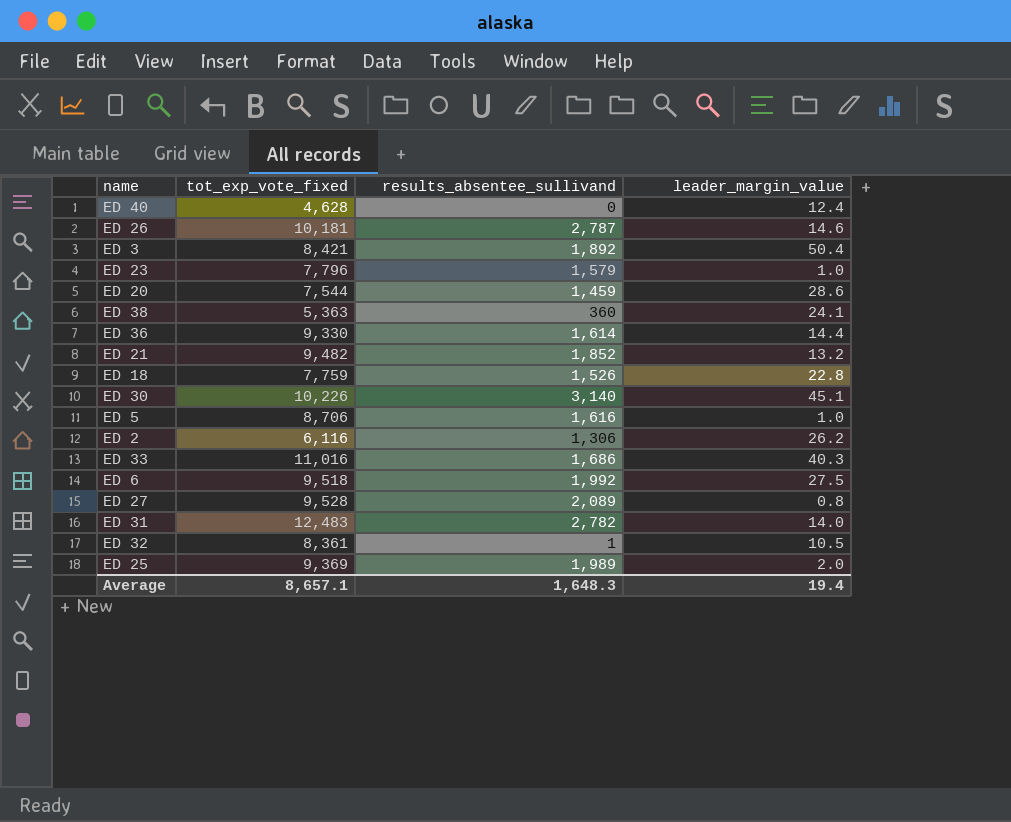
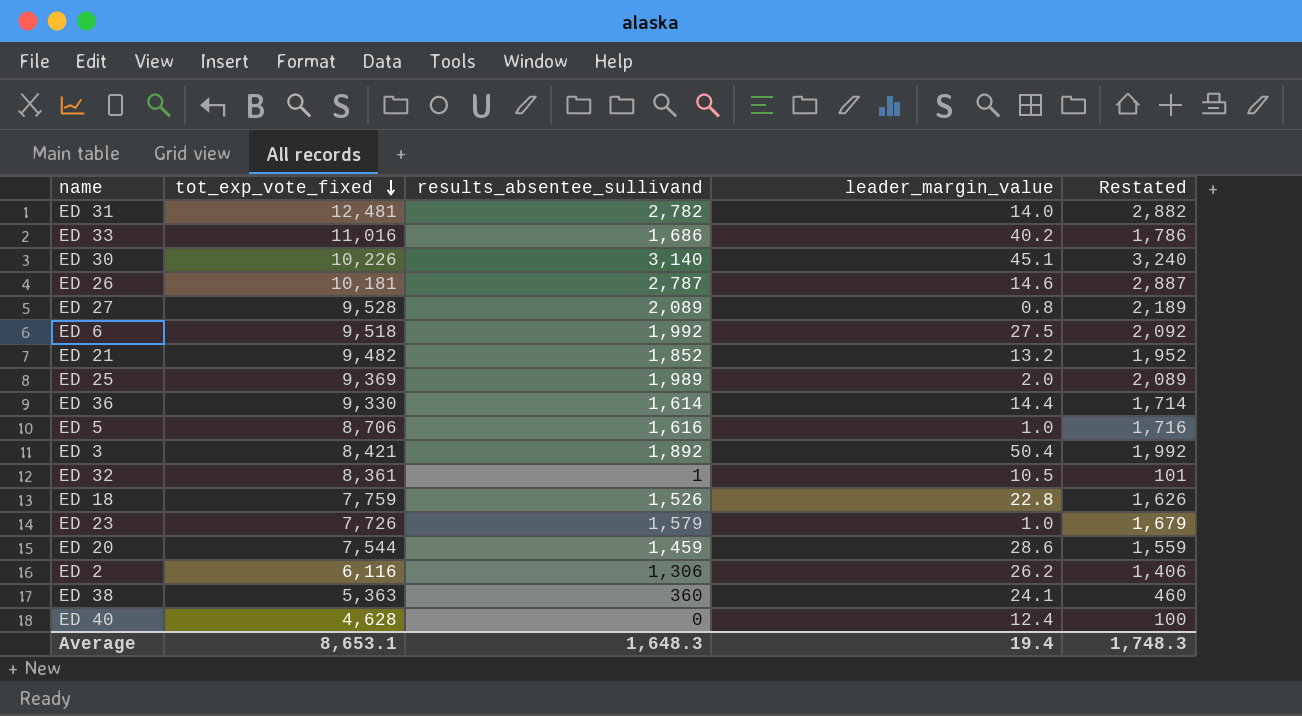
row order: none -> tot_exp_vote_fixed descending
column Restated | formula: none -> [results_absentee_sullivand] + 100
ED 31 | tot_exp_vote_fixed: 12,483 -> 12,481
ED 33 | leader_margin_value: 40.3 -> 40.2
ED 23 | tot_exp_vote_fixed: 7,796 -> 7,726
Average | tot_exp_vote_fixed: 8,657.1 -> 8,653.1

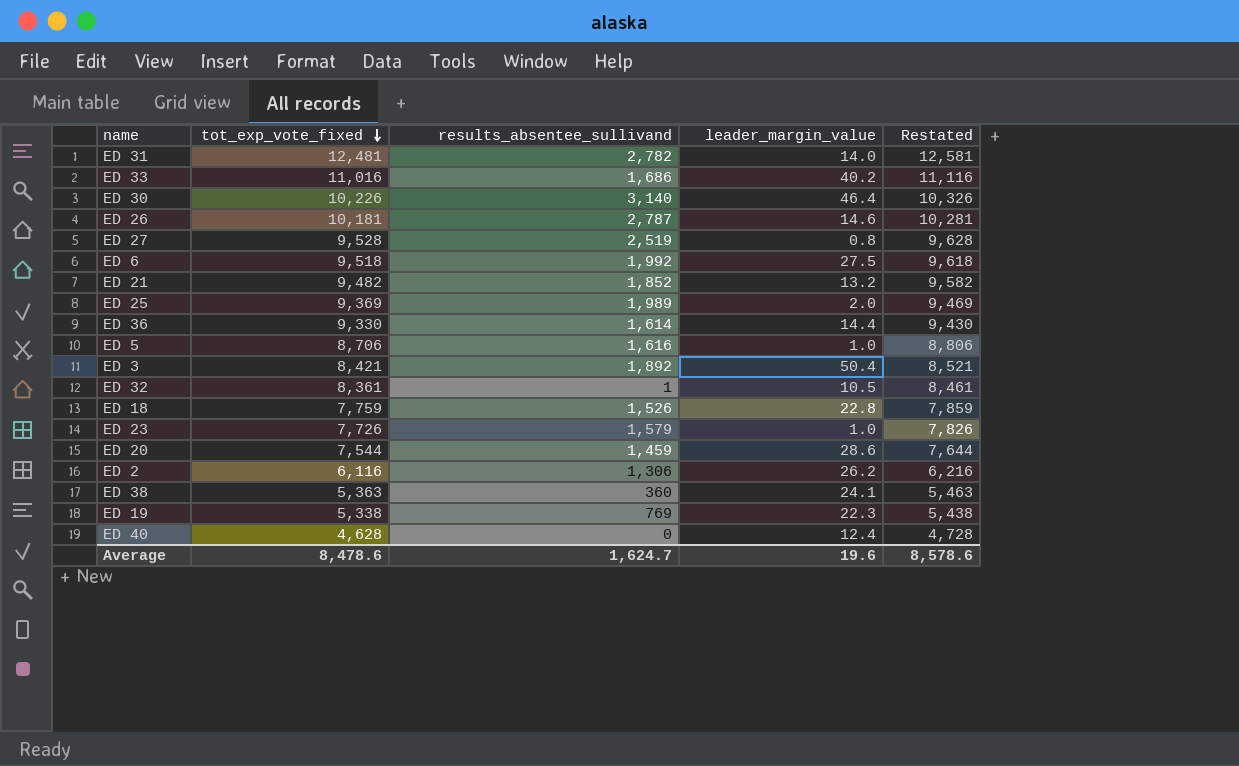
column Restated | formula: [results_absentee_sullivand] + 100 -> [tot_exp_vote_fixed] + 100
ED 30 | leader_margin_value: 45.1 -> 46.4
ED 27 | results_absentee_sullivand: 2,089 -> 2,519
row ED 19: none -> 5,338 | 769 | 22.3 | 5,438
Average | tot_exp_vote_fixed: 8,653.1 -> 8,478.6
Average | results_absentee_sullivand: 1,648.3 -> 1,624.7
Average | leader_margin_value: 19.4 -> 19.6
Average | Restated: 1,748.3 -> 8,578.6

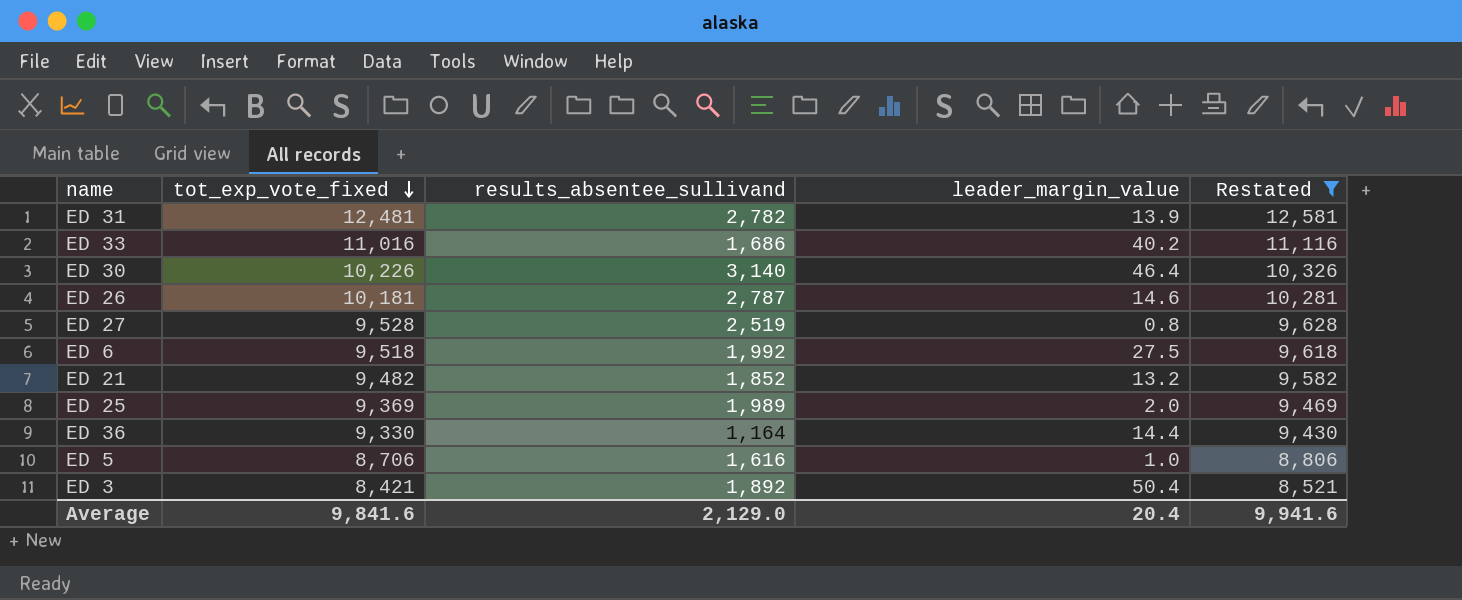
filter: none -> Restated >= 8,521
ED 31 | leader_margin_value: 14.0 -> 13.9
ED 36 | results_absentee_sullivand: 1,614 -> 1,164
Average | tot_exp_vote_fixed: 8,478.6 -> 9,841.6
Average | results_absentee_sullivand: 1,624.7 -> 2,129.0
Average | leader_margin_value: 19.6 -> 20.4
Average | Restated: 8,578.6 -> 9,941.6

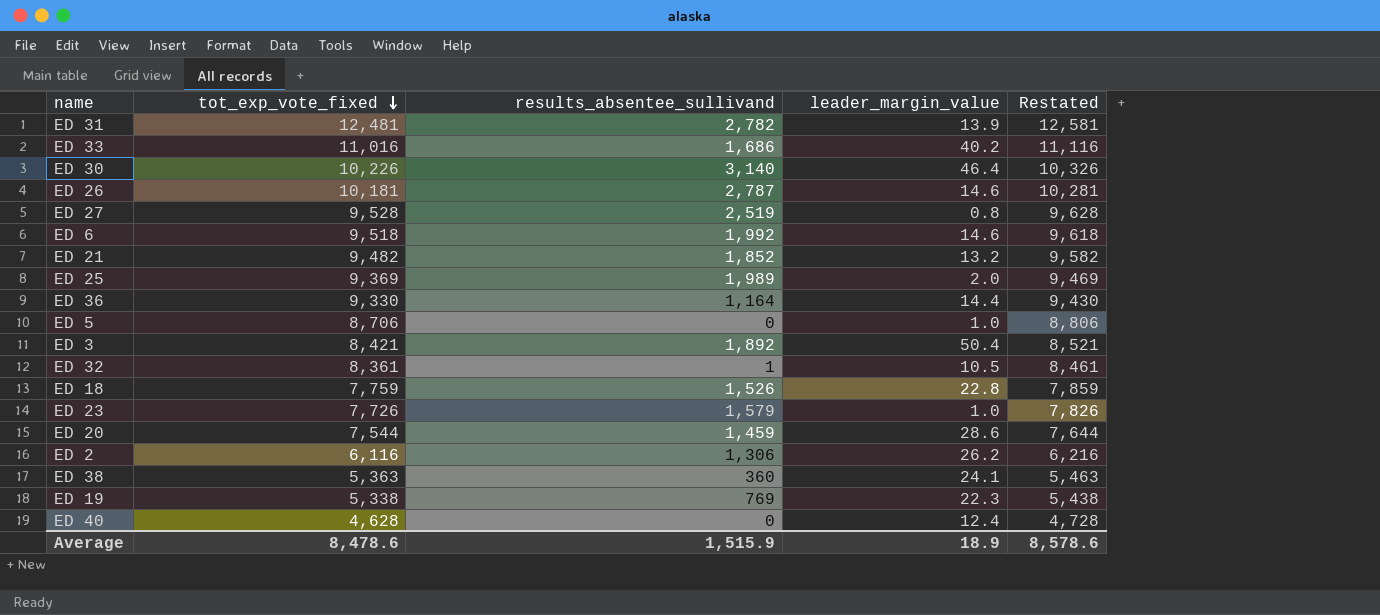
filter: Restated >= 8,521 -> none
ED 6 | leader_margin_value: 27.5 -> 14.6
ED 5 | results_absentee_sullivand: 1,616 -> 0
Average | tot_exp_vote_fixed: 9,841.6 -> 8,478.6
Average | results_absentee_sullivand: 2,129.0 -> 1,515.9
Average | leader_margin_value: 20.4 -> 18.9
Average | Restated: 9,941.6 -> 8,578.6

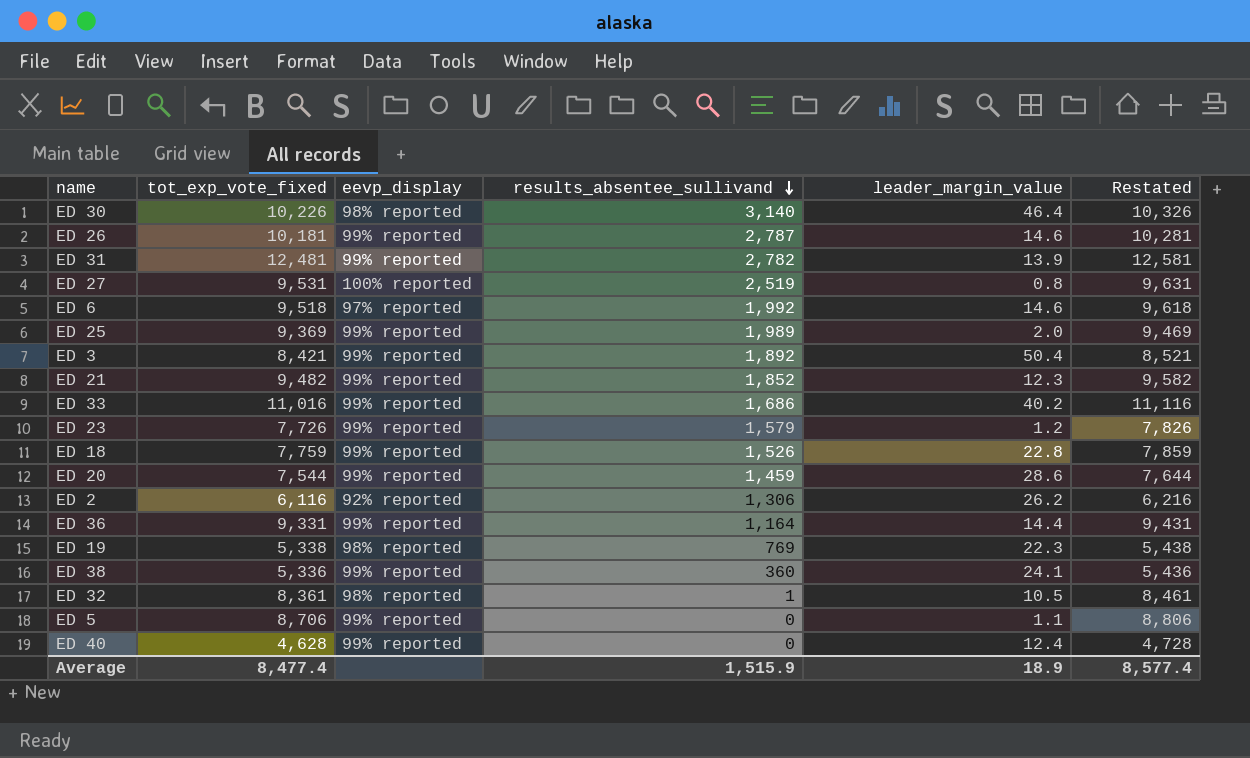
row order: tot_exp_vote_fixed descending -> results_absentee_sullivand descending
column eevp_display | position: none -> 3
ED 27 | tot_exp_vote_fixed: 9,528 -> 9,531
ED 27 | Restated: 9,628 -> 9,631
ED 21 | leader_margin_value: 13.2 -> 12.3
ED 23 | leader_margin_value: 1.0 -> 1.2
ED 36 | tot_exp_vote_fixed: 9,330 -> 9,331
ED 36 | Restated: 9,430 -> 9,431
ED 38 | tot_exp_vote_fixed: 5,363 -> 5,336
ED 38 | Restated: 5,463 -> 5,436
ED 5 | leader_margin_value: 1.0 -> 1.1
Average | tot_exp_vote_fixed: 8,478.6 -> 8,477.4
Average | Restated: 8,578.6 -> 8,577.4

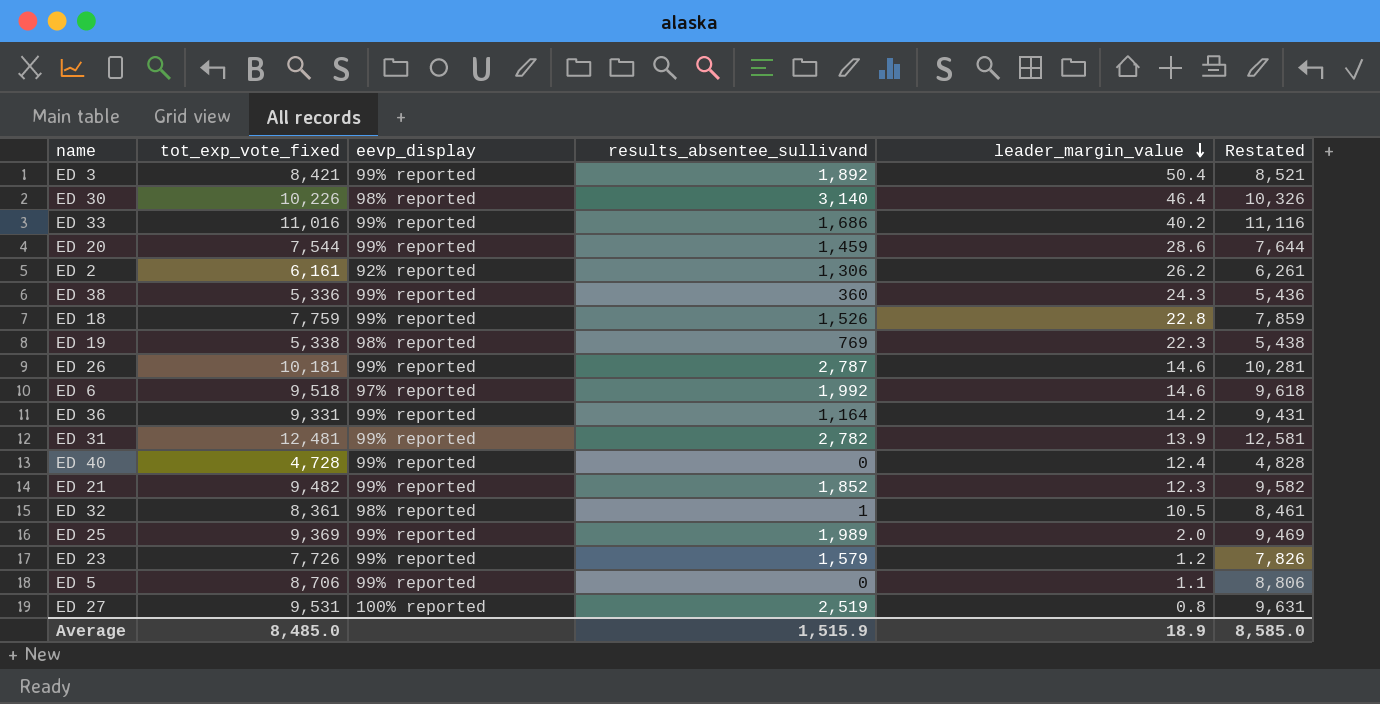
row order: results_absentee_sullivand descending -> leader_margin_value descending
ED 2 | tot_exp_vote_fixed: 6,116 -> 6,161
ED 2 | Restated: 6,216 -> 6,261
ED 38 | leader_margin_value: 24.1 -> 24.3
ED 36 | leader_margin_value: 14.4 -> 14.2
ED 40 | tot_exp_vote_fixed: 4,628 -> 4,728
ED 40 | Restated: 4,728 -> 4,828
Average | tot_exp_vote_fixed: 8,477.4 -> 8,485.0
Average | Restated: 8,577.4 -> 8,585.0

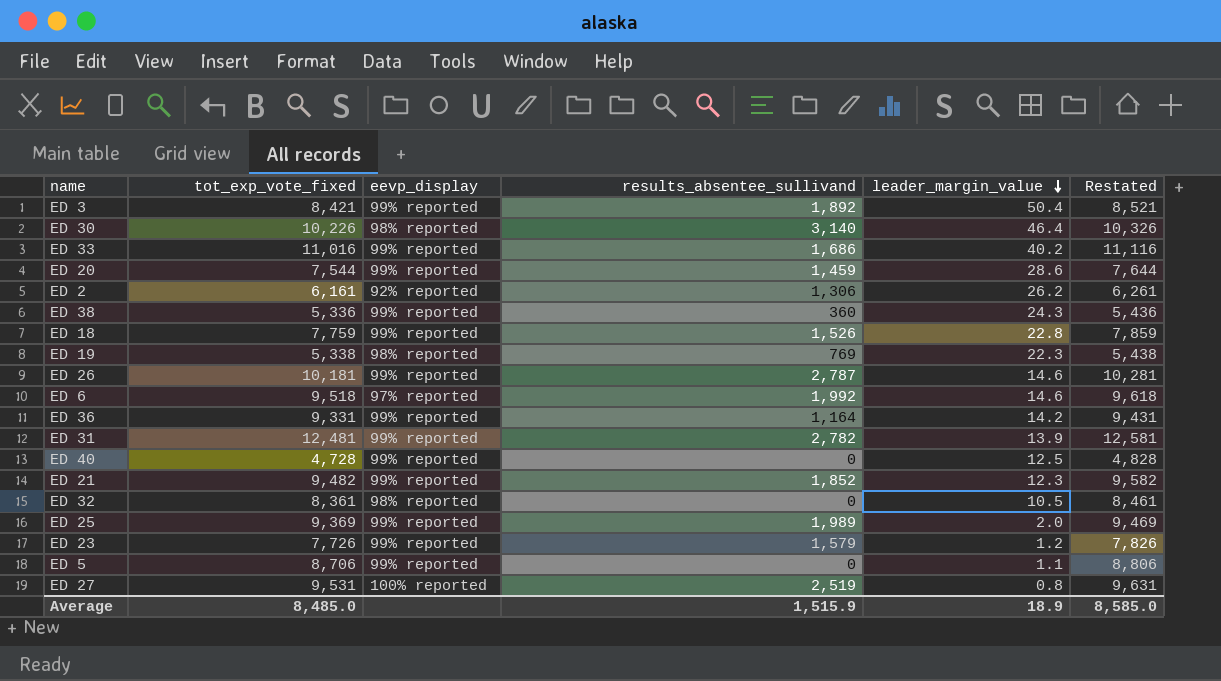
ED 40 | leader_margin_value: 12.4 -> 12.5
ED 32 | results_absentee_sullivand: 1 -> 0

